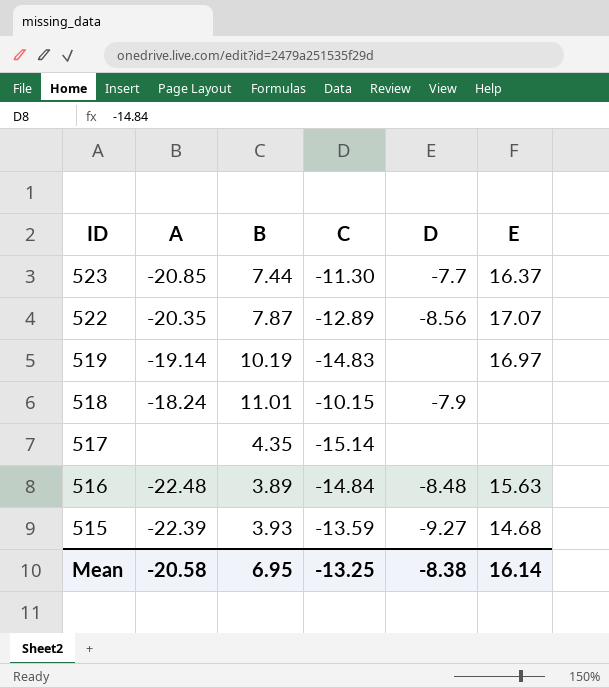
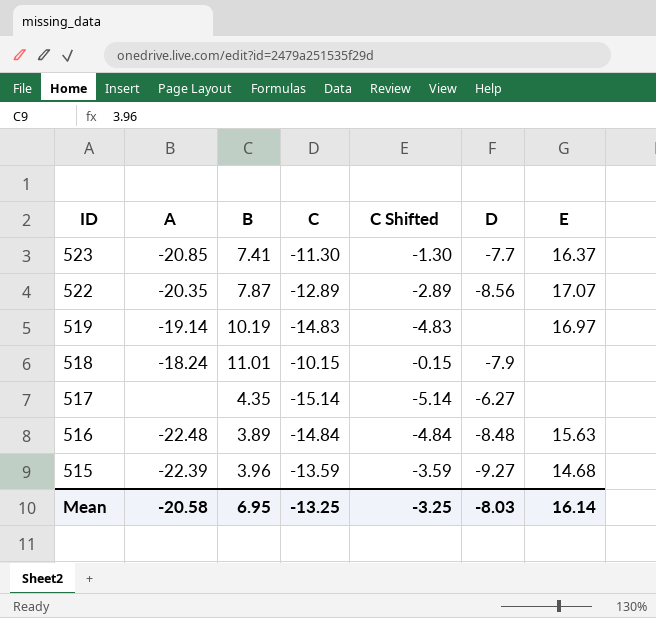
column C Shifted | formula: none -> [C] + 10
523 | B: 7.44 -> 7.41
517 | D: none -> -6.27
515 | B: 3.93 -> 3.96
Mean | D: -8.38 -> -8.03

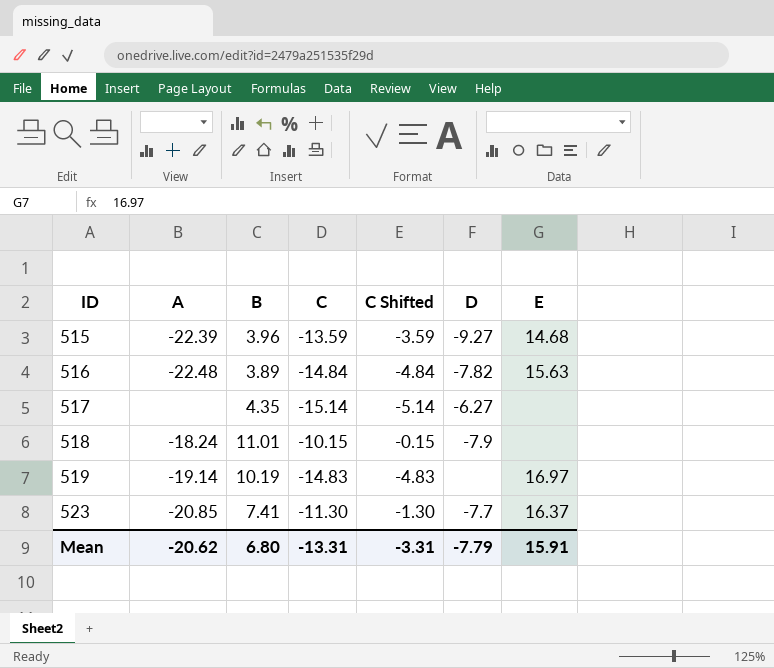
row order: ID descending -> ID ascending
row 522: -20.35 | 7.87 | -12.89 | -2.89 | -8.56 | 17.07 -> none
516 | D: -8.48 -> -7.82
Mean | A: -20.58 -> -20.62
Mean | B: 6.95 -> 6.80
Mean | C: -13.25 -> -13.31
Mean | C Shifted: -3.25 -> -3.31
Mean | D: -8.03 -> -7.79
Mean | E: 16.14 -> 15.91

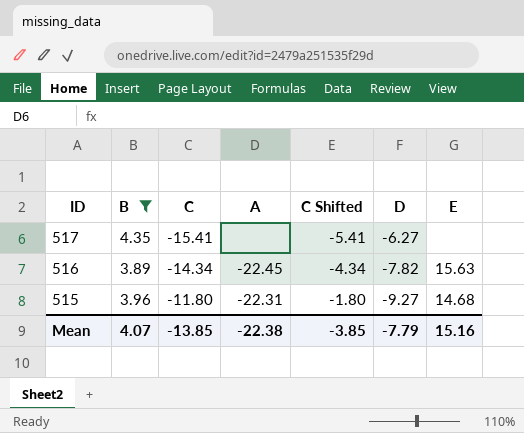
filter: none -> B <= 4.35
row order: ID ascending -> ID descending
column A | position: 2 -> 4
517 | C: -15.14 -> -15.41
517 | C Shifted: -5.14 -> -5.41
516 | C: -14.84 -> -14.34
516 | A: -22.48 -> -22.45
516 | C Shifted: -4.84 -> -4.34
515 | C: -13.59 -> -11.80
515 | A: -22.39 -> -22.31
515 | C Shifted: -3.59 -> -1.80
Mean | B: 6.80 -> 4.07
Mean | C: -13.31 -> -13.85
Mean | A: -20.62 -> -22.38
Mean | C Shifted: -3.31 -> -3.85
Mean | E: 15.91 -> 15.16

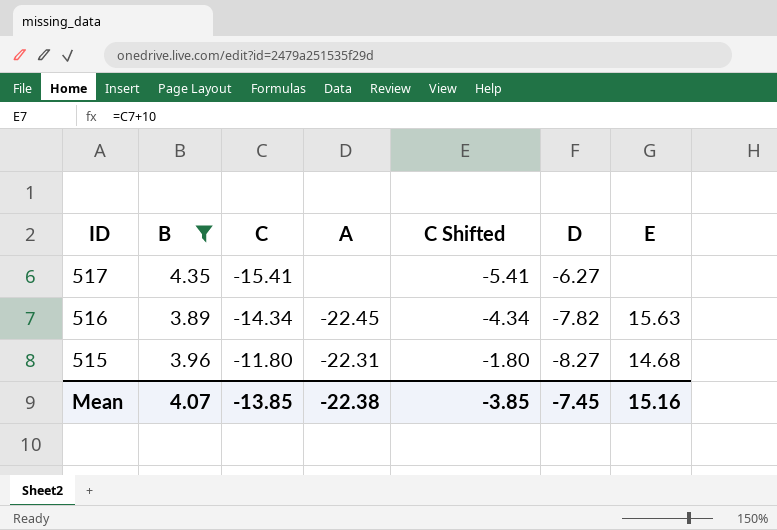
515 | D: -9.27 -> -8.27
Mean | D: -7.79 -> -7.45

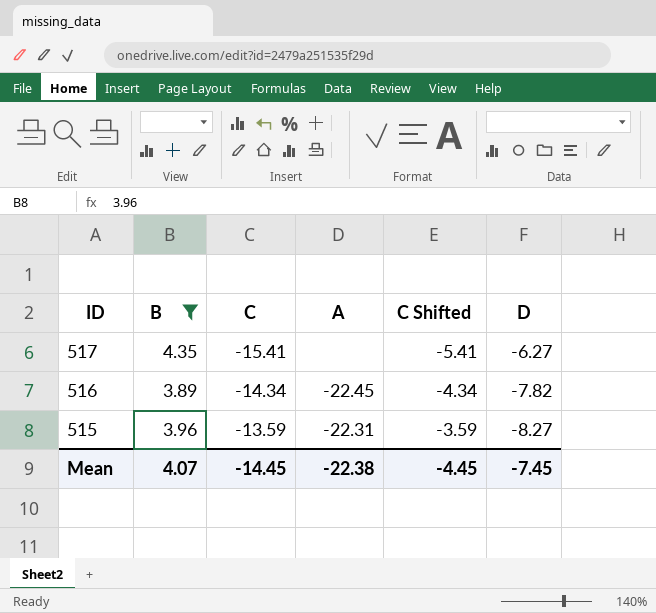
column E | position: 7 -> none
515 | C: -11.80 -> -13.59
515 | C Shifted: -1.80 -> -3.59
Mean | C: -13.85 -> -14.45
Mean | C Shifted: -3.85 -> -4.45

